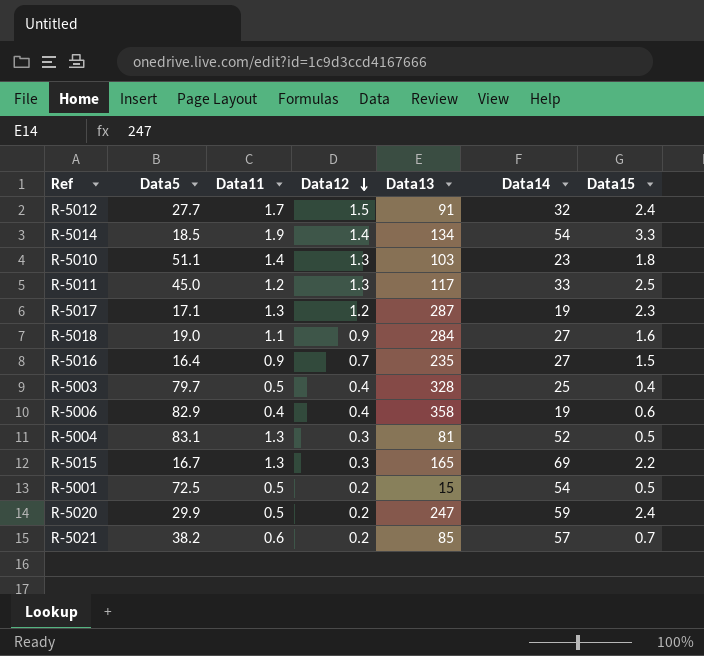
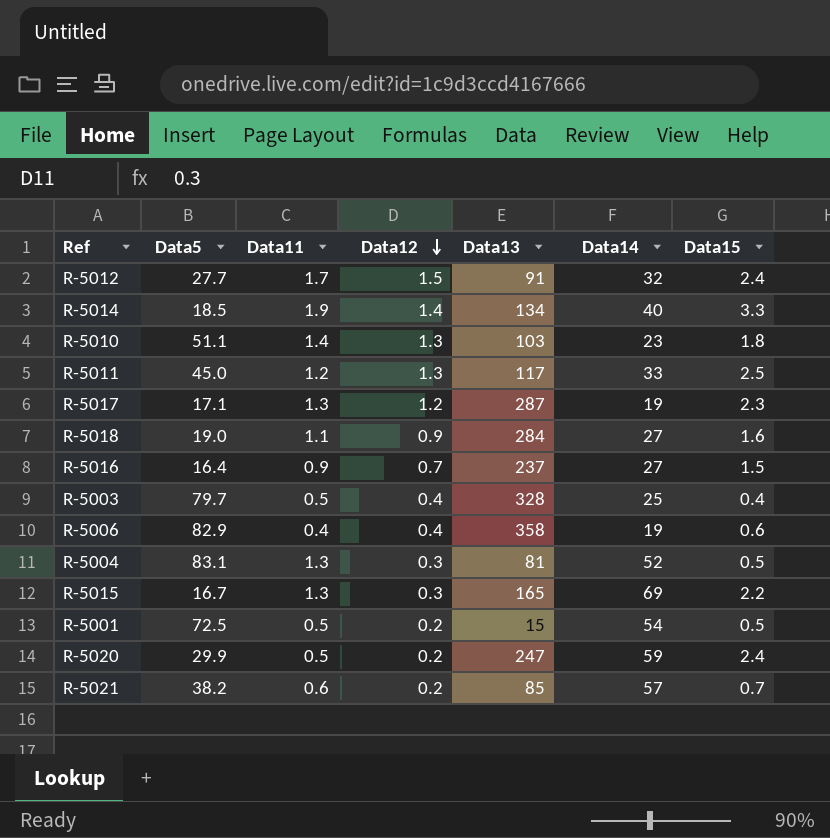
R-5014 | Data14: 54 -> 40
R-5016 | Data13: 235 -> 237

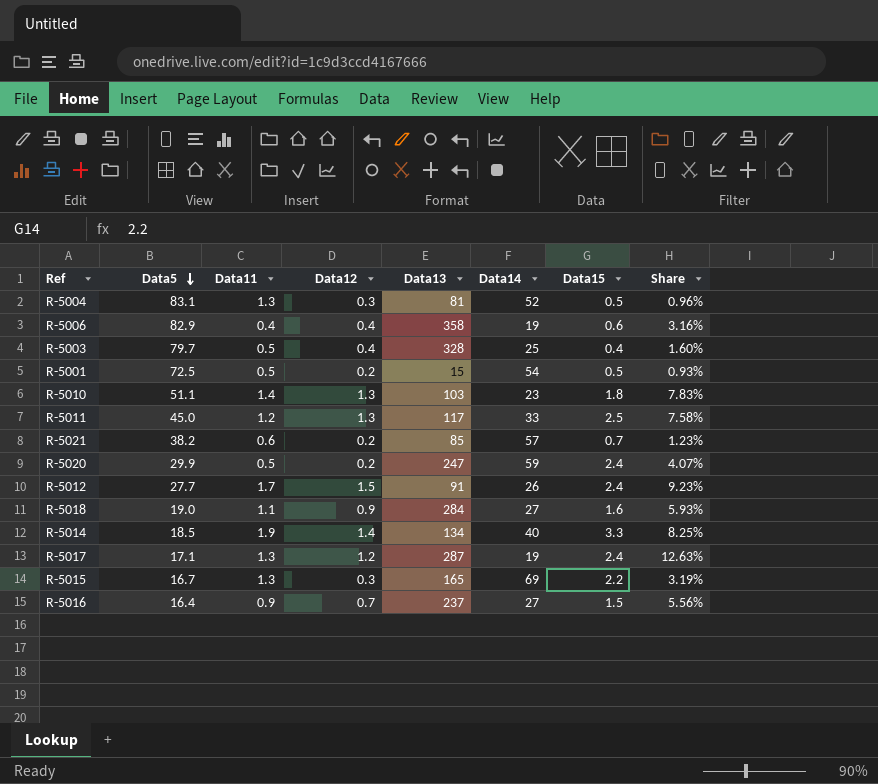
row order: Data12 descending -> Data5 descending
column Share | formula: none -> [Data15] / [Data14]
R-5012 | Data14: 32 -> 26
R-5017 | Data15: 2.3 -> 2.4

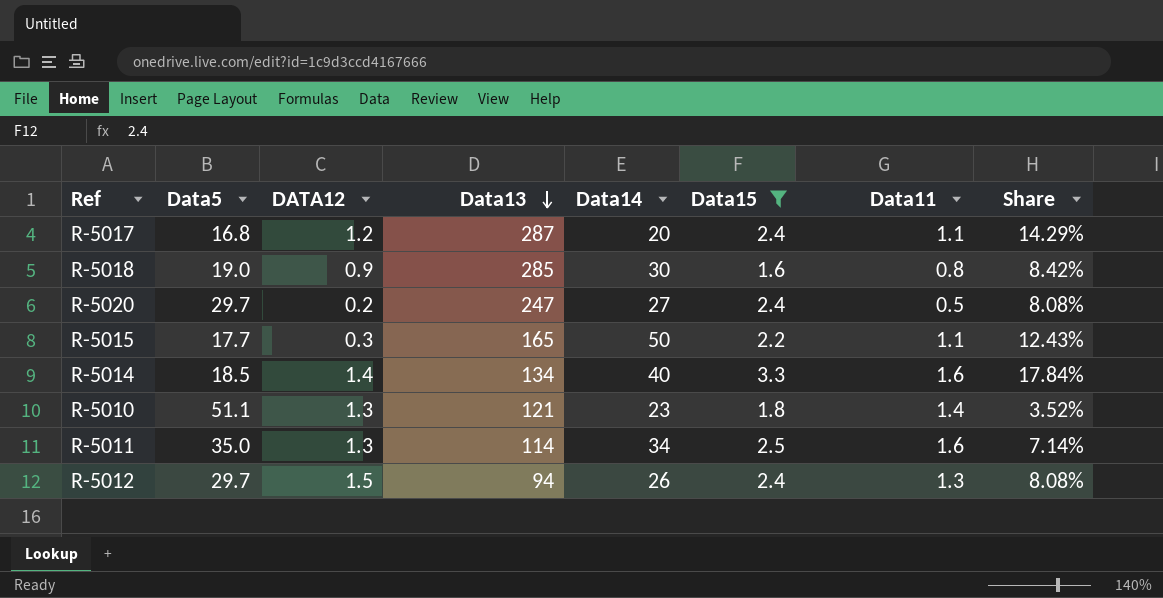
filter: none -> Data15 >= 1.6
row order: Data5 descending -> Data13 descending
column name: Data12 -> DATA12
column Data11 | position: 3 -> 7
column Share | formula: [Data15] / [Data14] -> [Data15] / [Data5]
R-5017 | Data5: 17.1 -> 16.8
R-5017 | Data14: 19 -> 20
R-5017 | Data11: 1.3 -> 1.1
R-5018 | Data13: 284 -> 285
R-5018 | Data14: 27 -> 30
R-5018 | Data11: 1.1 -> 0.8
R-5020 | Data5: 29.9 -> 29.7
R-5020 | Data14: 59 -> 27
R-5015 | Data5: 16.7 -> 17.7
R-5015 | Data14: 69 -> 50
R-5015 | Data11: 1.3 -> 1.1
R-5014 | Data11: 1.9 -> 1.6
R-5010 | Data13: 103 -> 121
R-5011 | Data5: 45.0 -> 35.0
R-5011 | Data13: 117 -> 114
R-5011 | Data14: 33 -> 34
R-5011 | Data11: 1.2 -> 1.6
R-5012 | Data5: 27.7 -> 29.7
R-5012 | Data13: 91 -> 94
R-5012 | Data11: 1.7 -> 1.3

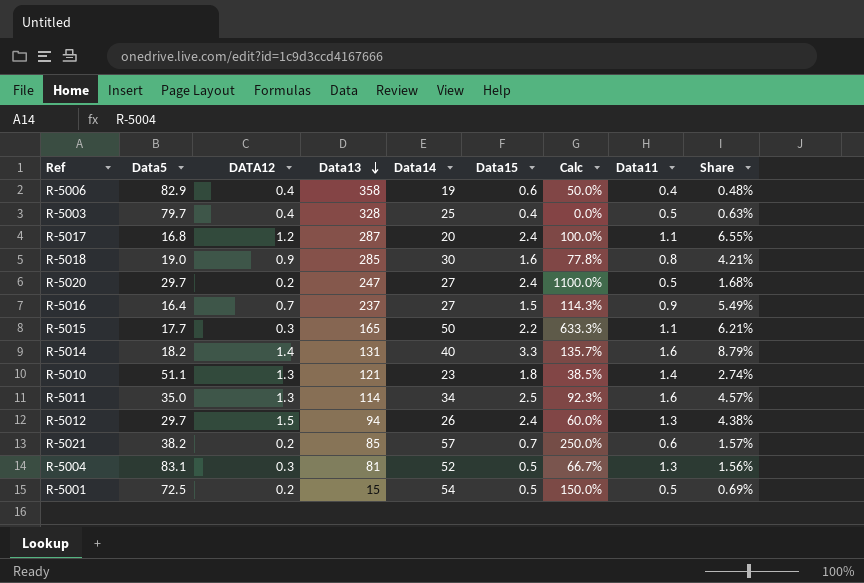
filter: Data15 >= 1.6 -> none
column Calc | formula: none -> ([Data15] - [DATA12]) / [DATA12]
column Share | formula: [Data15] / [Data5] -> [Data11] / [Data5]
R-5014 | Data5: 18.5 -> 18.2
R-5014 | Data13: 134 -> 131

